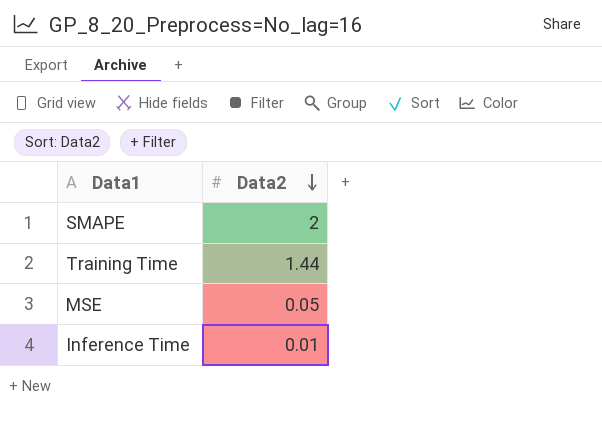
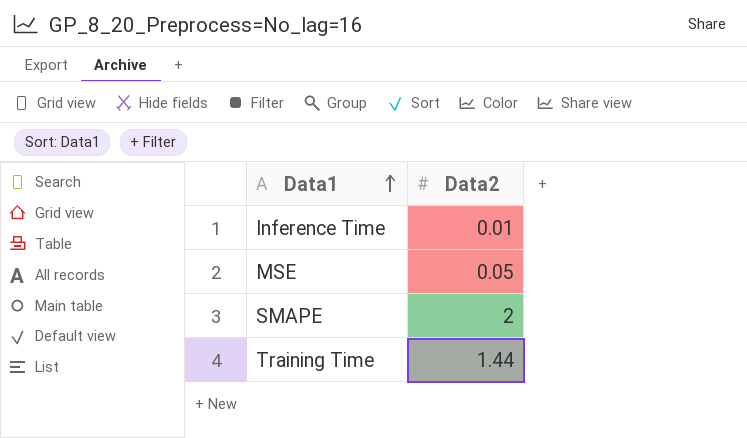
row order: Data2 descending -> Data1 ascending

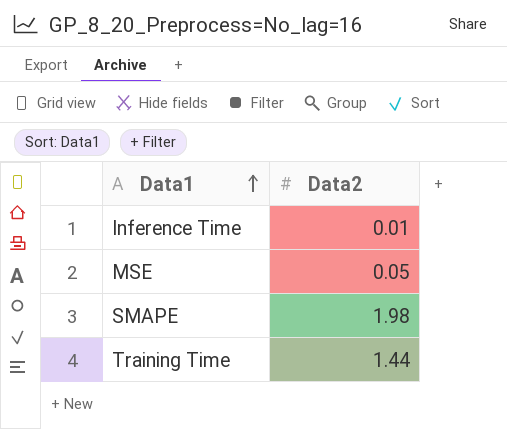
SMAPE | Data2: 2 -> 1.98

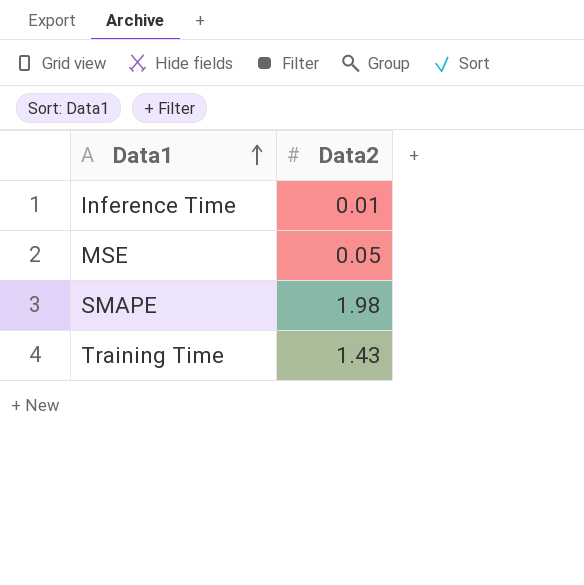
Training Time | Data2: 1.44 -> 1.43

